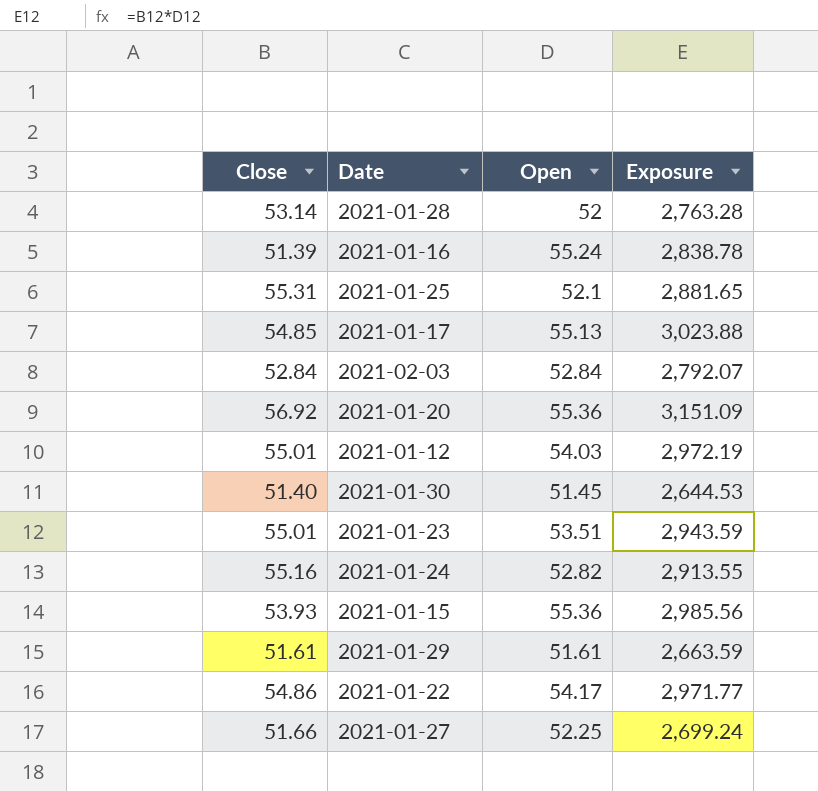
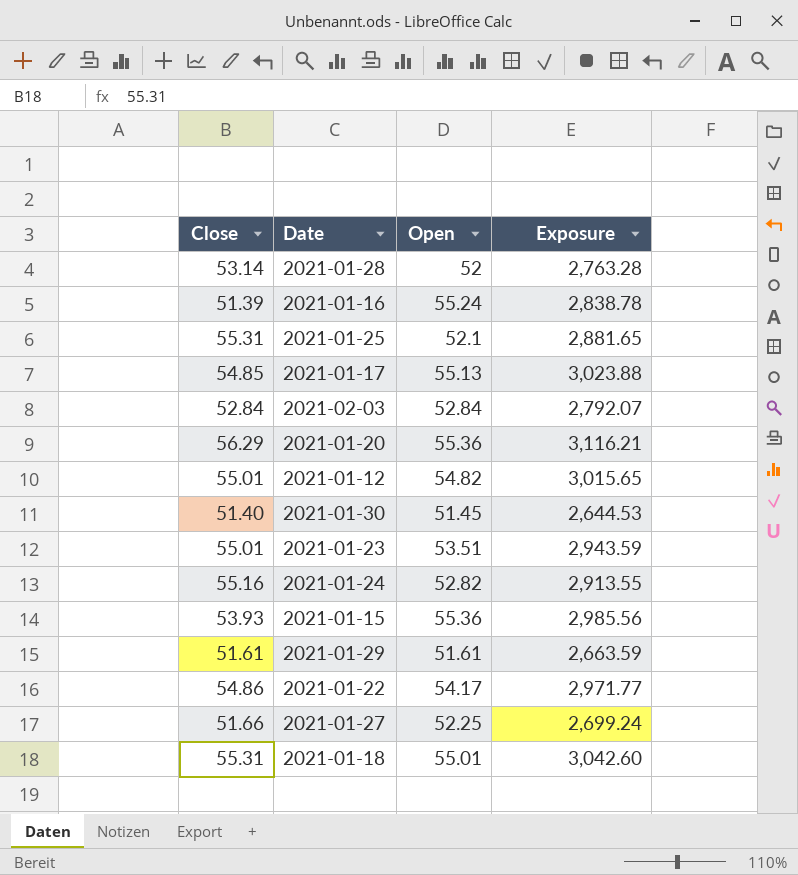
2021-01-20 | Close: 56.92 -> 56.29
2021-01-20 | Exposure: 3,151.09 -> 3,116.21
2021-01-12 | Open: 54.03 -> 54.82
2021-01-12 | Exposure: 2,972.19 -> 3,015.65
row 2021-01-18: none -> 55.31 | 55.01 | 3,042.60

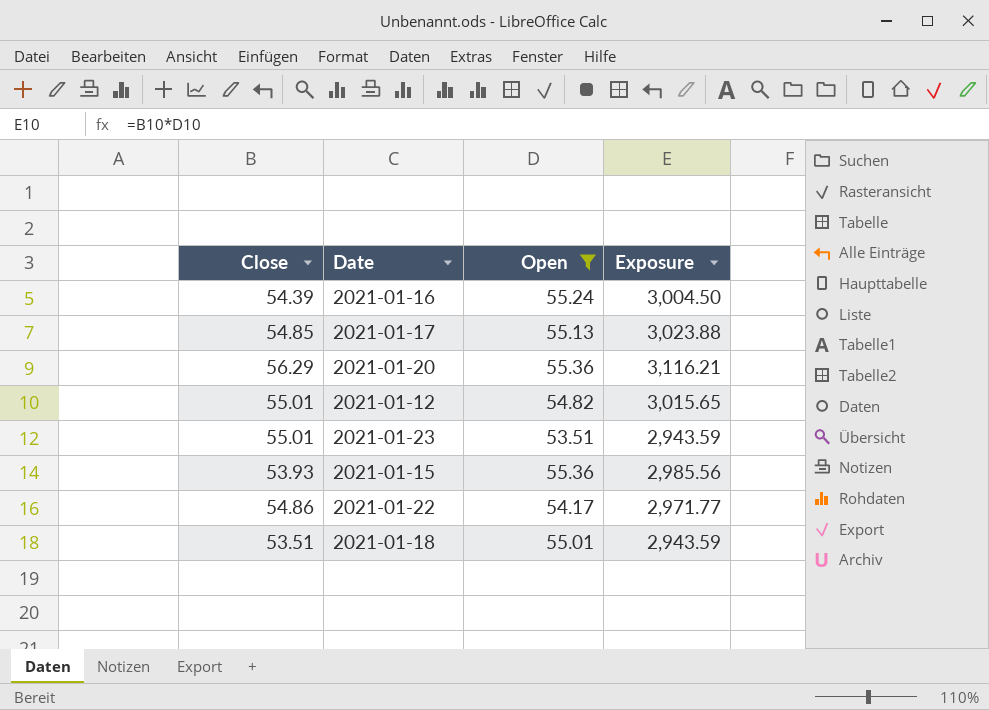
filter: none -> Open >= 53.51
2021-01-16 | Close: 51.39 -> 54.39
2021-01-16 | Exposure: 2,838.78 -> 3,004.50
2021-01-18 | Close: 55.31 -> 53.51
2021-01-18 | Exposure: 3,042.60 -> 2,943.59

